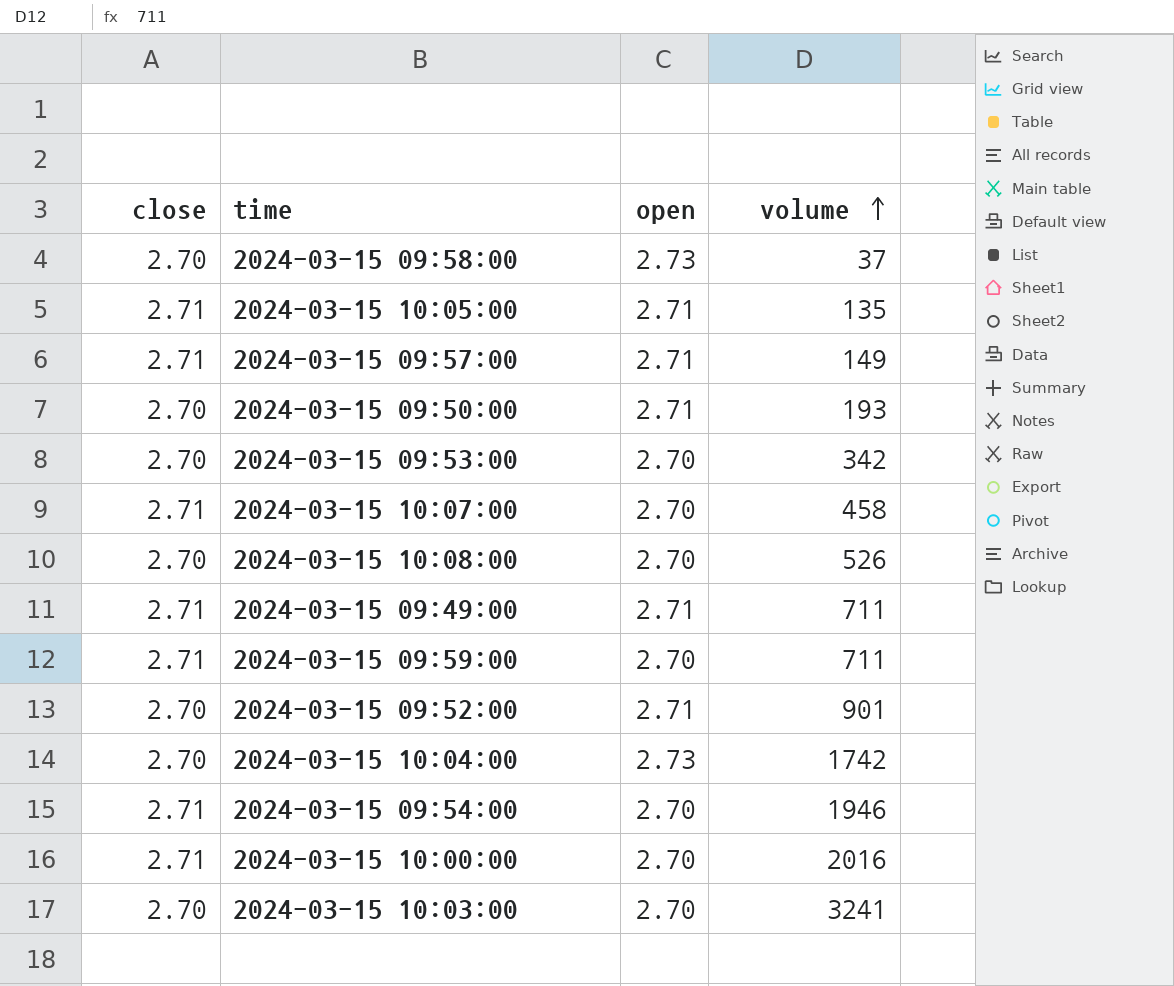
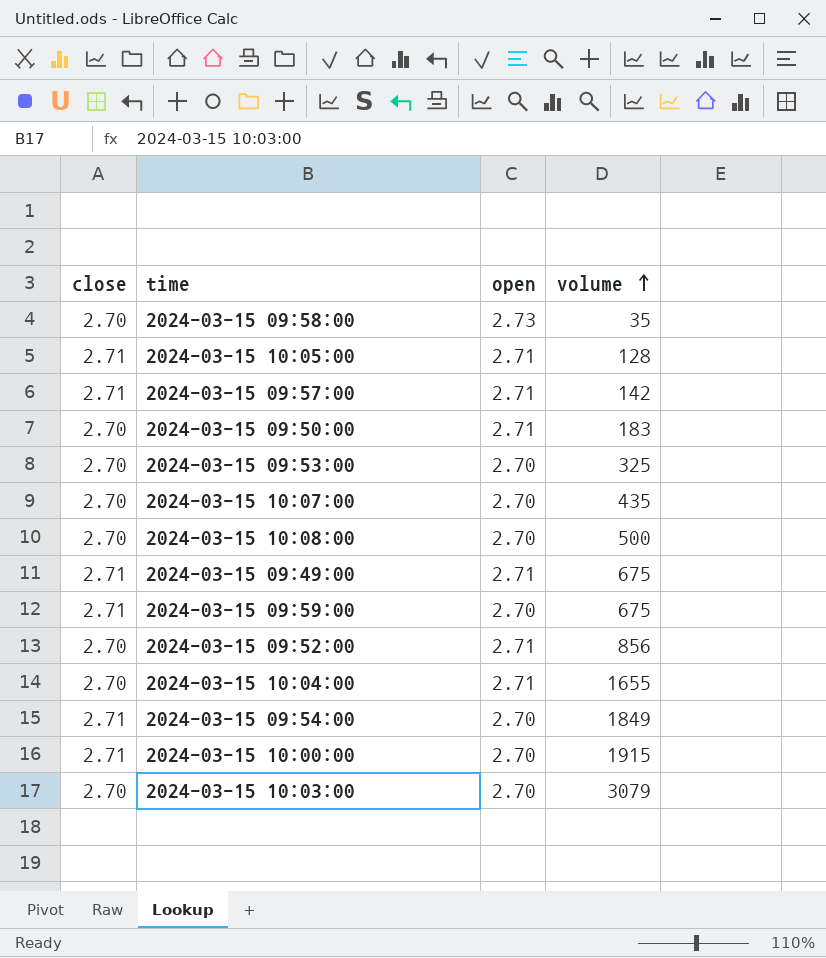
2024-03-15 09:58:00 | volume: 37 -> 35
2024-03-15 10:05:00 | volume: 135 -> 128
2024-03-15 09:57:00 | volume: 149 -> 142
2024-03-15 09:50:00 | volume: 193 -> 183
2024-03-15 09:53:00 | volume: 342 -> 325
2024-03-15 10:07:00 | close: 2.71 -> 2.70
2024-03-15 10:07:00 | volume: 458 -> 435
2024-03-15 10:08:00 | volume: 526 -> 500
2024-03-15 09:49:00 | volume: 711 -> 675
2024-03-15 09:59:00 | volume: 711 -> 675
2024-03-15 09:52:00 | volume: 901 -> 856
2024-03-15 10:04:00 | open: 2.73 -> 2.71
2024-03-15 10:04:00 | volume: 1742 -> 1655
2024-03-15 09:54:00 | volume: 1946 -> 1849
2024-03-15 10:00:00 | volume: 2016 -> 1915
2024-03-15 10:03:00 | volume: 3241 -> 3079

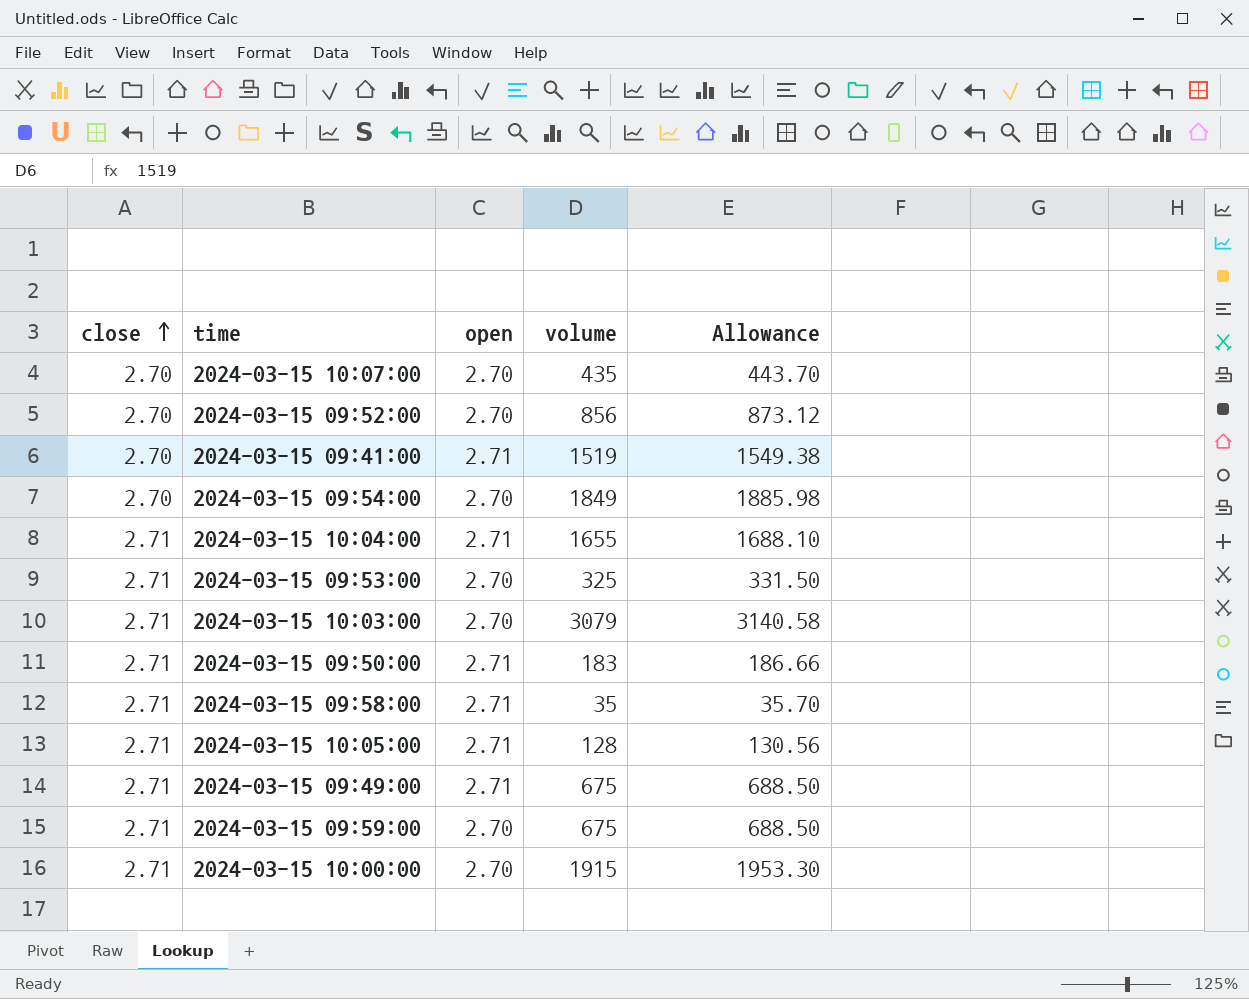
row order: volume ascending -> close ascending
column Allowance | formula: none -> [volume] * 1.02
row 2024-03-15 09:57:00: 2.71 | 2.71 | 142 -> none
row 2024-03-15 10:08:00: 2.70 | 2.70 | 500 -> none
2024-03-15 09:52:00 | open: 2.71 -> 2.70
row 2024-03-15 09:41:00: none -> 2.70 | 2.71 | 1519 | 1549.38
2024-03-15 09:54:00 | close: 2.71 -> 2.70
2024-03-15 10:04:00 | close: 2.70 -> 2.71
2024-03-15 09:53:00 | close: 2.70 -> 2.71
2024-03-15 10:03:00 | close: 2.70 -> 2.71
2024-03-15 09:50:00 | close: 2.70 -> 2.71
2024-03-15 09:58:00 | close: 2.70 -> 2.71
2024-03-15 09:58:00 | open: 2.73 -> 2.71

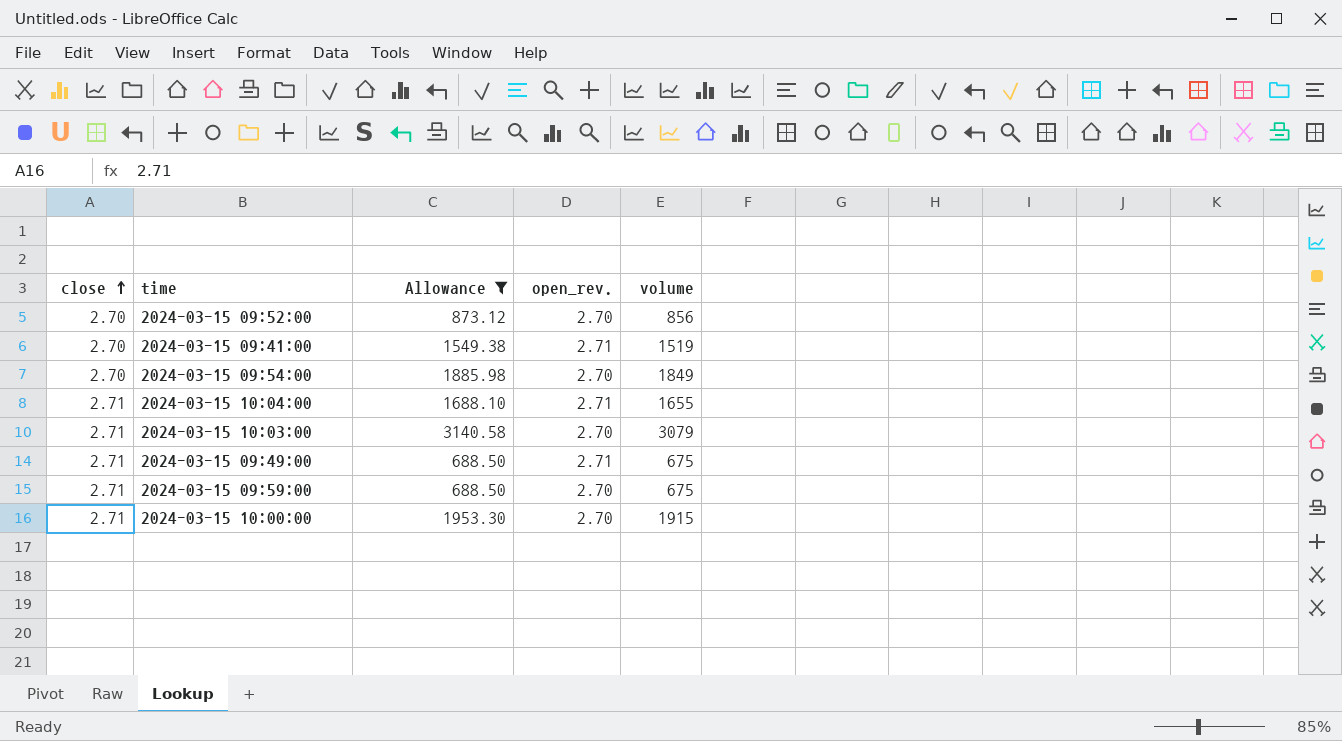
filter: none -> Allowance >= 688.50
column Allowance | position: 5 -> 3
column name: open -> open_rev.

